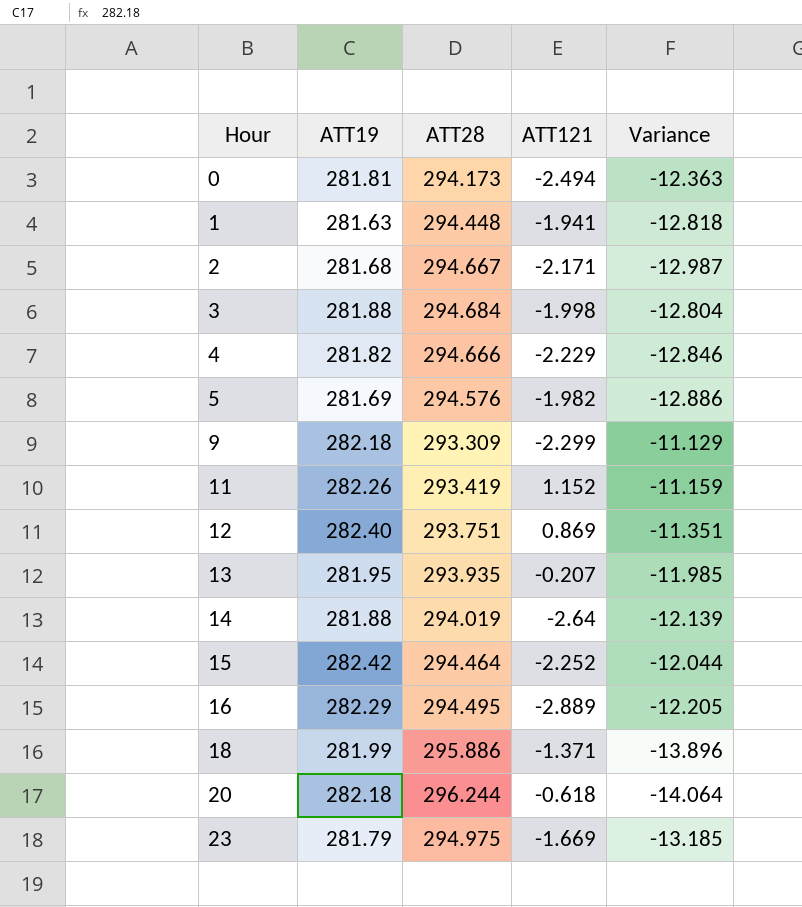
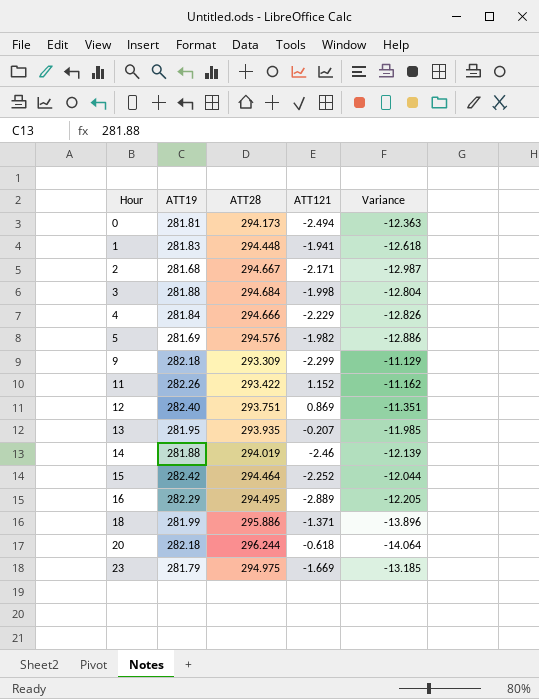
1 | ATT19: 281.63 -> 281.83
1 | Variance: -12.818 -> -12.618
4 | ATT19: 281.82 -> 281.84
4 | Variance: -12.846 -> -12.826
11 | ATT28: 293.419 -> 293.422
11 | Variance: -11.159 -> -11.162
14 | ATT121: -2.64 -> -2.46

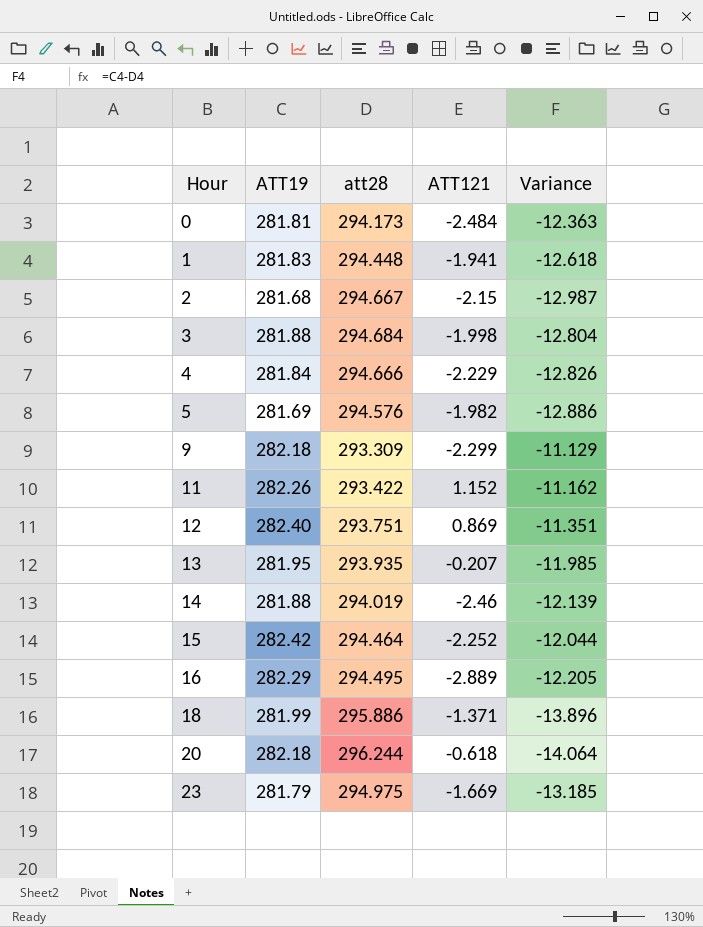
column name: ATT28 -> att28
0 | ATT121: -2.494 -> -2.484
2 | ATT121: -2.171 -> -2.15

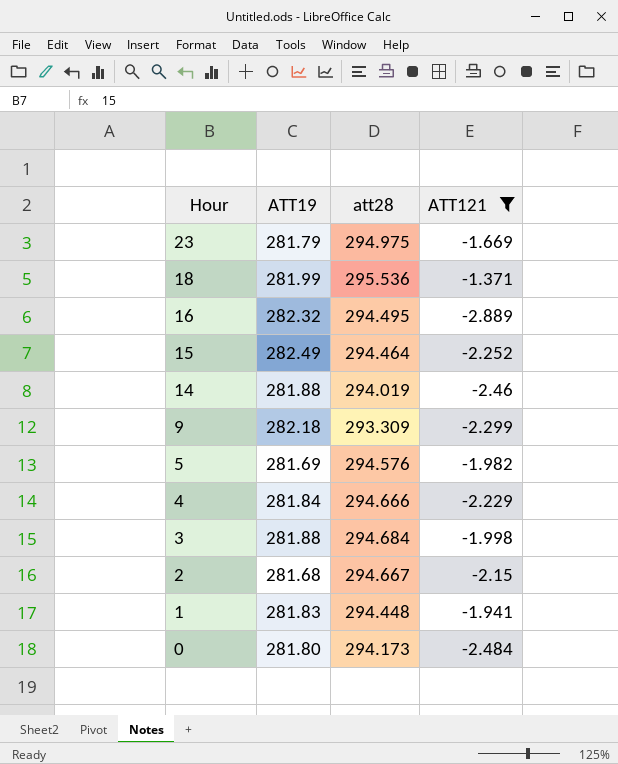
filter: none -> ATT121 <= -1.371
row order: Hour ascending -> Hour descending
column Variance | formula: [ATT19] - [att28] -> none
18 | att28: 295.886 -> 295.536
16 | ATT19: 282.29 -> 282.32
15 | ATT19: 282.42 -> 282.49
0 | ATT19: 281.81 -> 281.80

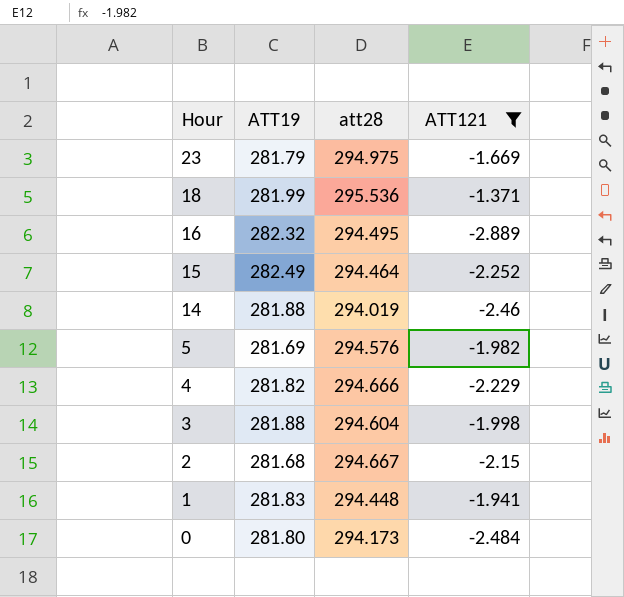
row 9: 282.18 | 293.309 | -2.299 -> none
4 | ATT19: 281.84 -> 281.82
3 | att28: 294.684 -> 294.604

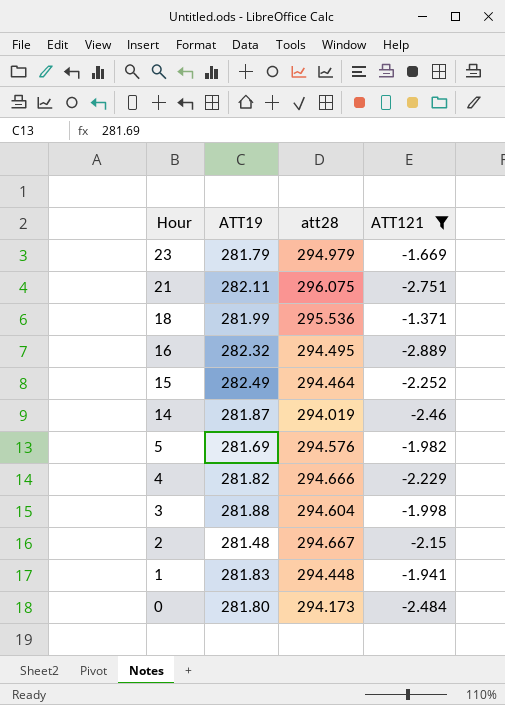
23 | att28: 294.975 -> 294.979
row 21: none -> 282.11 | 296.075 | -2.751
14 | ATT19: 281.88 -> 281.87
2 | ATT19: 281.68 -> 281.48

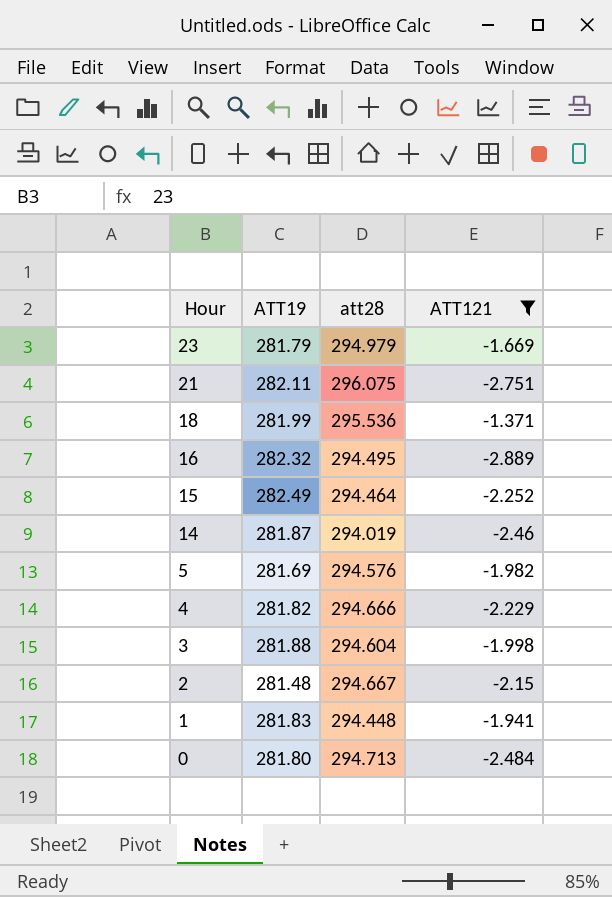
0 | att28: 294.173 -> 294.713

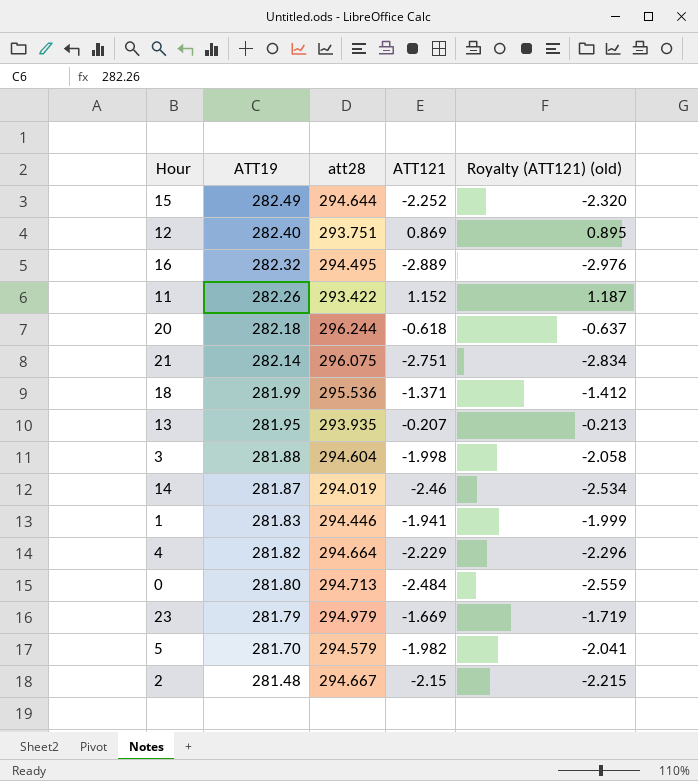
filter: ATT121 <= -1.371 -> none
row order: Hour descending -> ATT19 descending
column Royalty (ATT121) (old) | formula: none -> [ATT121] * 1.03
15 | att28: 294.464 -> 294.644
21 | ATT19: 282.11 -> 282.14
1 | att28: 294.448 -> 294.446
4 | att28: 294.666 -> 294.664
5 | ATT19: 281.69 -> 281.70
5 | att28: 294.576 -> 294.579

